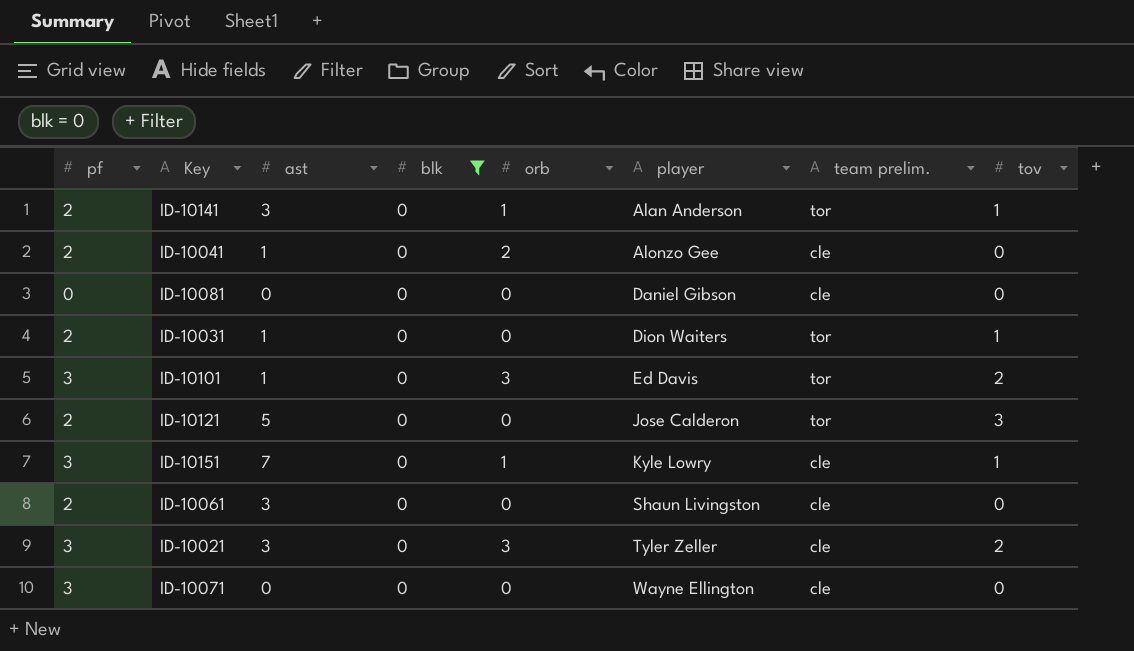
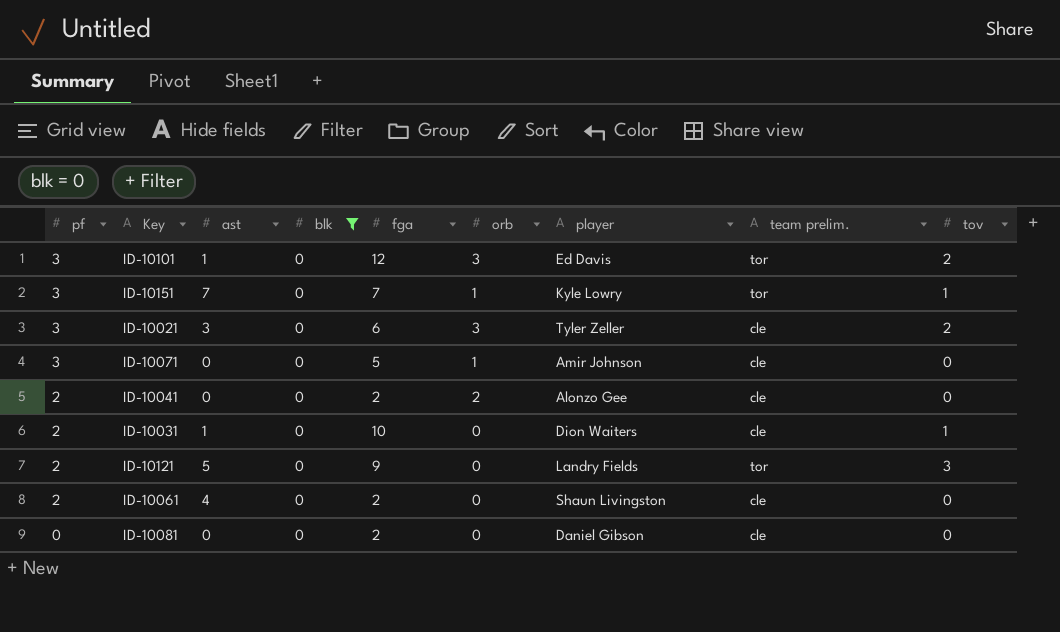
row order: player ascending -> pf descending
column fga | position: none -> 5
row ID-10141: 2 | 3 | 0 | 1 | Alan Anderson | tor | 1 -> none
ID-10151 | team prelim.: cle -> tor
ID-10071 | orb: 0 -> 1
ID-10071 | player: Wayne Ellington -> Amir Johnson
ID-10041 | ast: 1 -> 0
ID-10031 | team prelim.: tor -> cle
ID-10121 | player: Jose Calderon -> Landry Fields
ID-10061 | ast: 3 -> 4

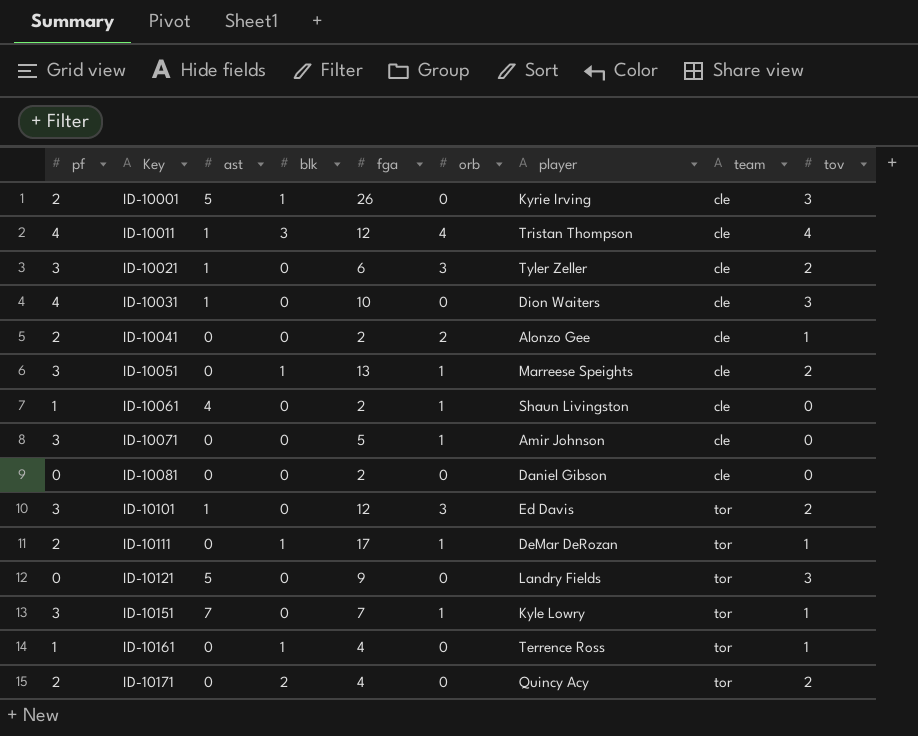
filter: blk = 0 -> none
row order: pf descending -> Key ascending
column name: team prelim. -> team
ID-10021 | ast: 3 -> 1
ID-10031 | pf: 2 -> 4
ID-10031 | tov: 1 -> 3
ID-10041 | tov: 0 -> 1
ID-10061 | pf: 2 -> 1
ID-10061 | orb: 0 -> 1
ID-10121 | pf: 2 -> 0

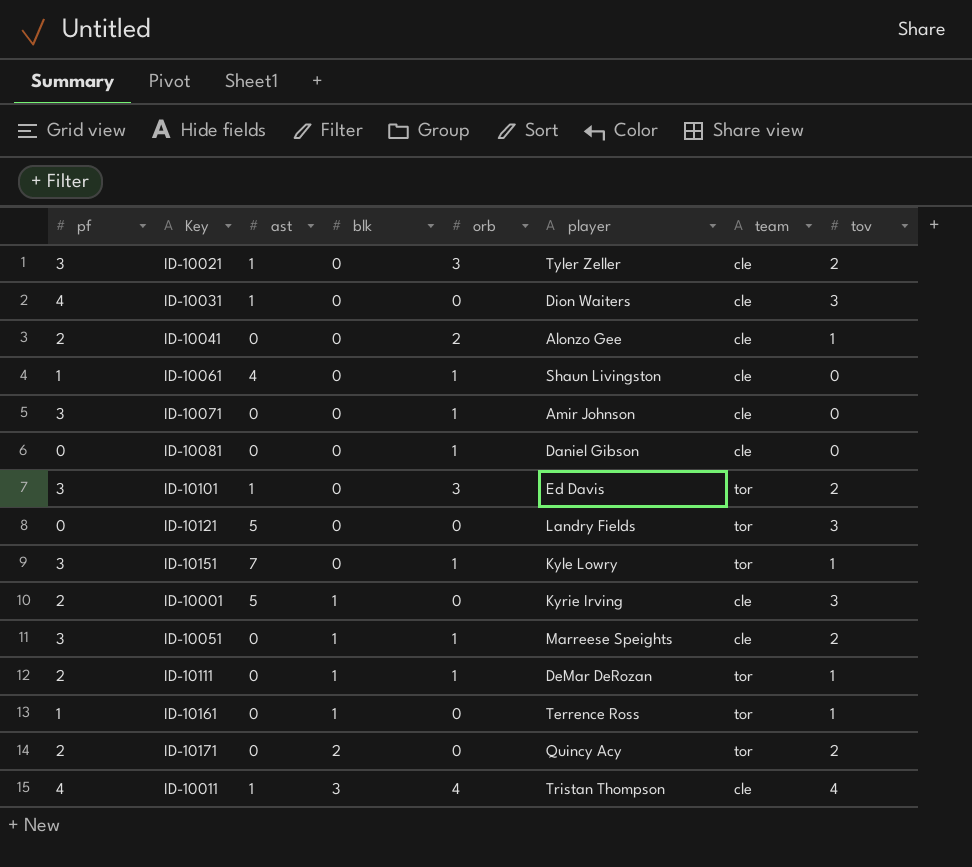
row order: Key ascending -> blk ascending
column fga | position: 5 -> none
ID-10081 | orb: 0 -> 1

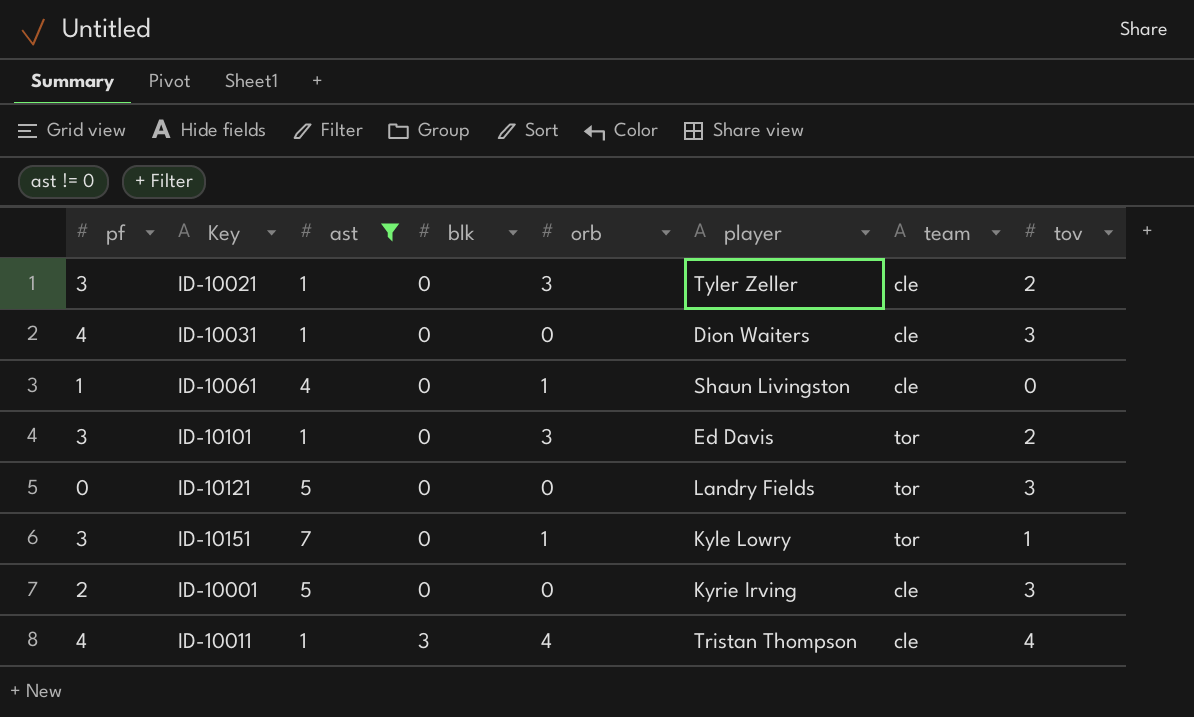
filter: none -> ast != 0
ID-10001 | blk: 1 -> 0

